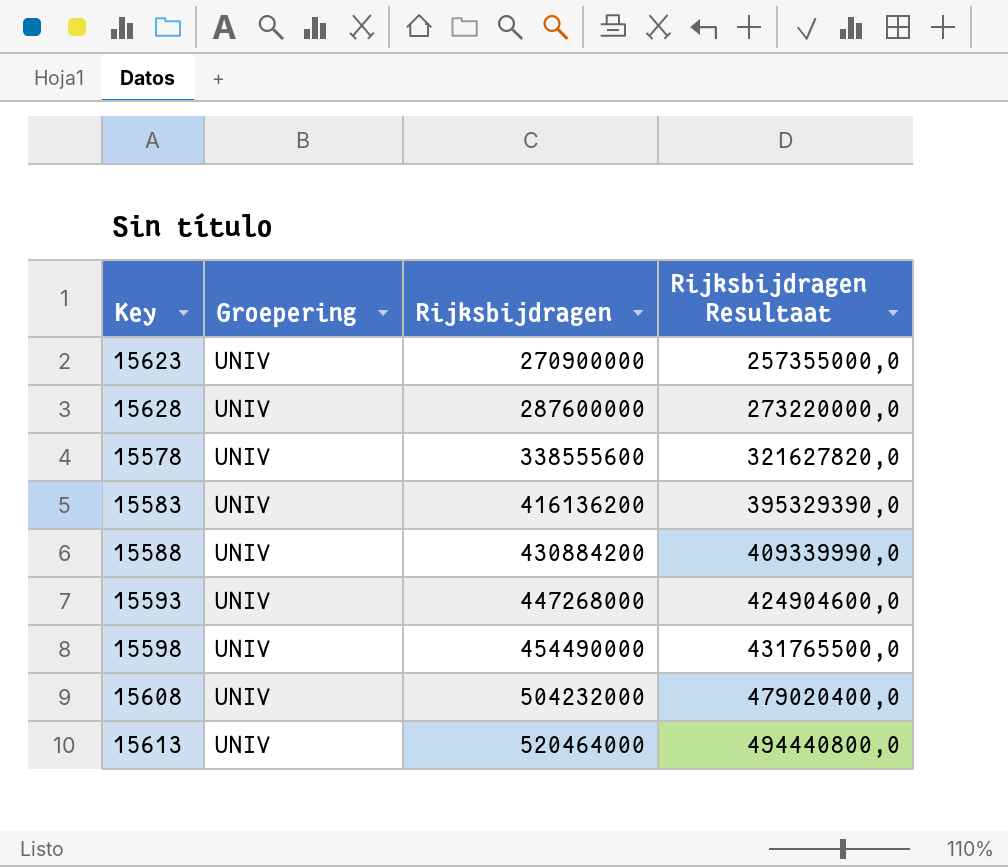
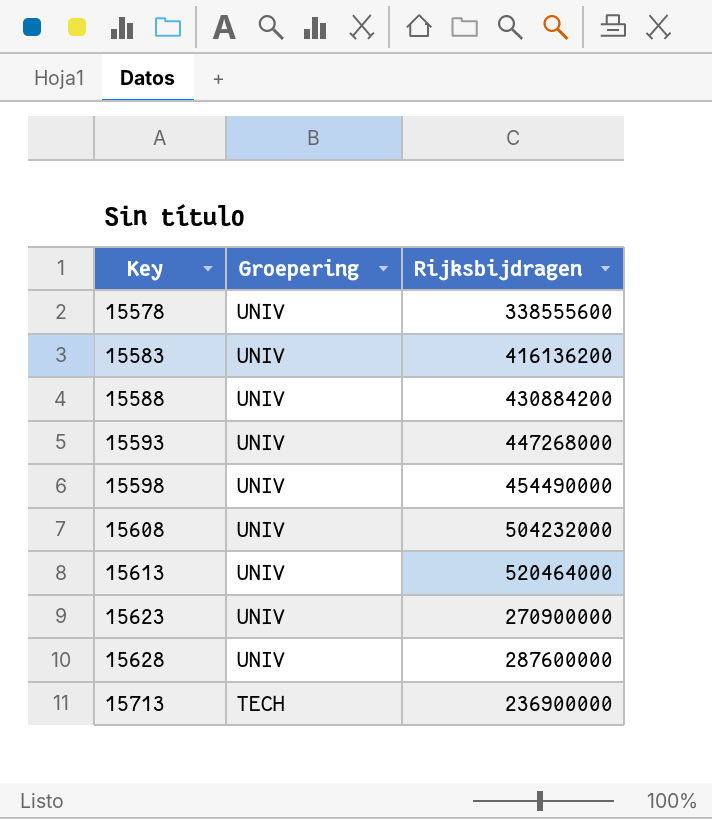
row order: Rijksbijdragen ascending -> Key ascending
column Rijksbijdragen Resultaat | formula: [Rijksbijdragen] * 0,95 -> none
row 15713: none -> TECH | 236900000

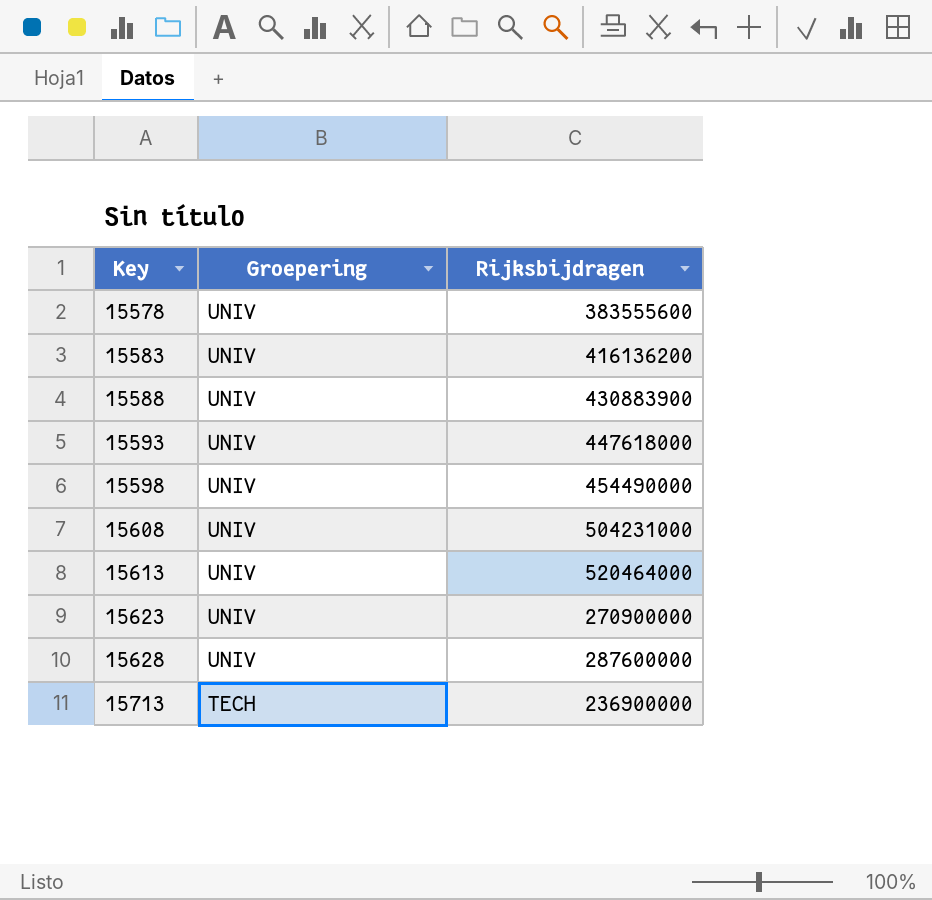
15578 | Rijksbijdragen: 338555600 -> 383555600
15588 | Rijksbijdragen: 430884200 -> 430883900
15593 | Rijksbijdragen: 447268000 -> 447618000
15608 | Rijksbijdragen: 504232000 -> 504231000

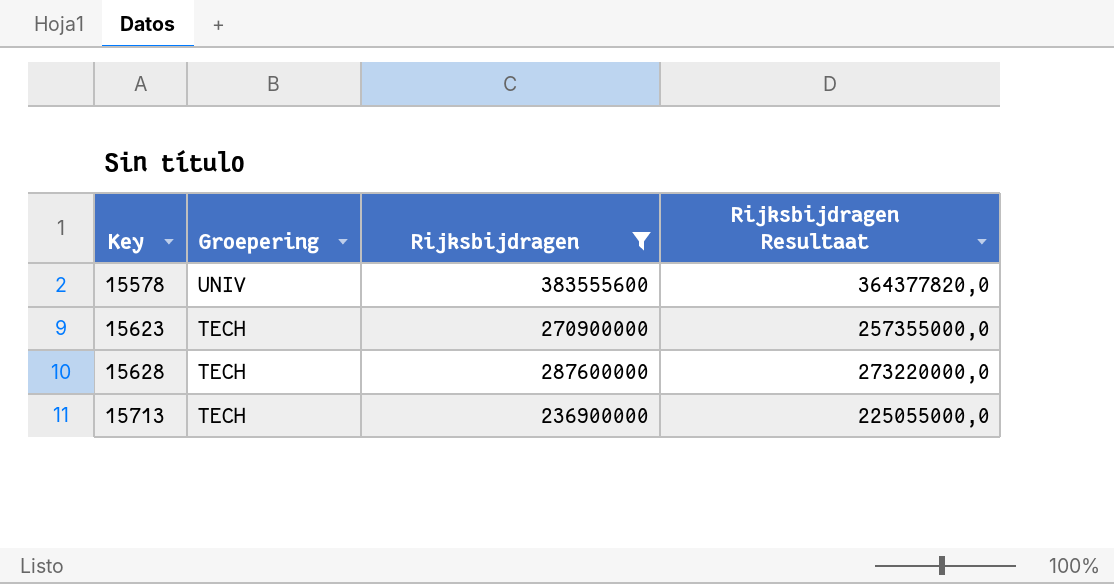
filter: none -> Rijksbijdragen <= 383555600
column Rijksbijdragen Resultaat | formula: none -> [Rijksbijdragen] * 0,95
15623 | Groepering: UNIV -> TECH
15628 | Groepering: UNIV -> TECH

